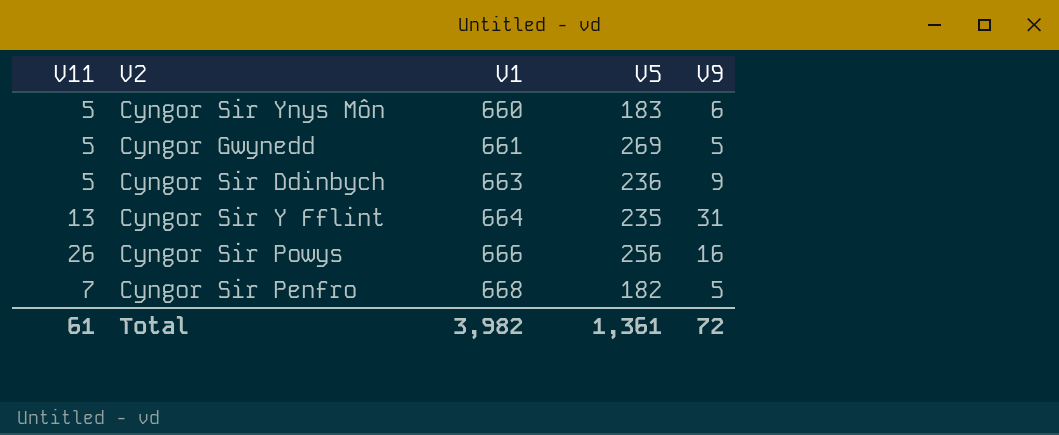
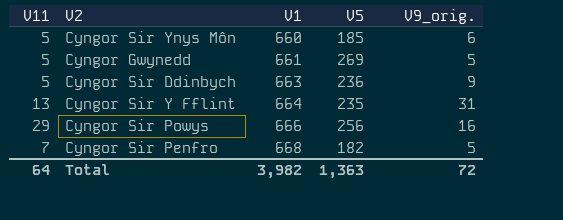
column name: V9 -> V9_orig.
Cyngor Sir Ynys Môn | V5: 183 -> 185
Cyngor Sir Powys | V11: 26 -> 29
Total | V11: 61 -> 64
Total | V5: 1,361 -> 1,363

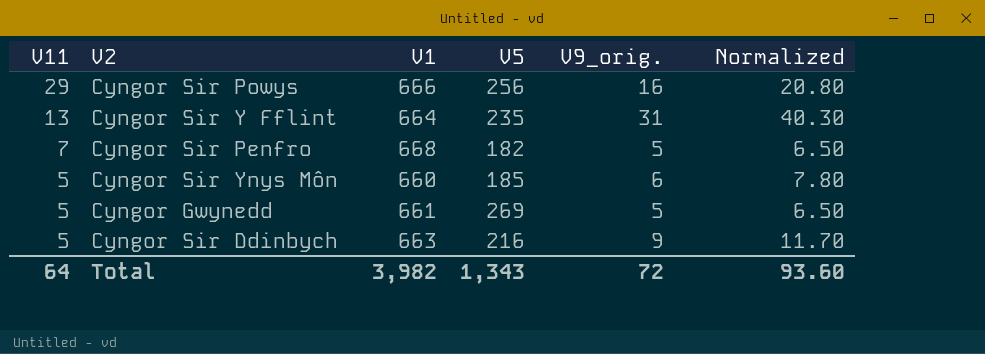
row order: V1 ascending -> V11 descending
column Normalized | formula: none -> [V9_orig.] * 1.3
Cyngor Sir Ddinbych | V5: 236 -> 216
Total | V5: 1,363 -> 1,343

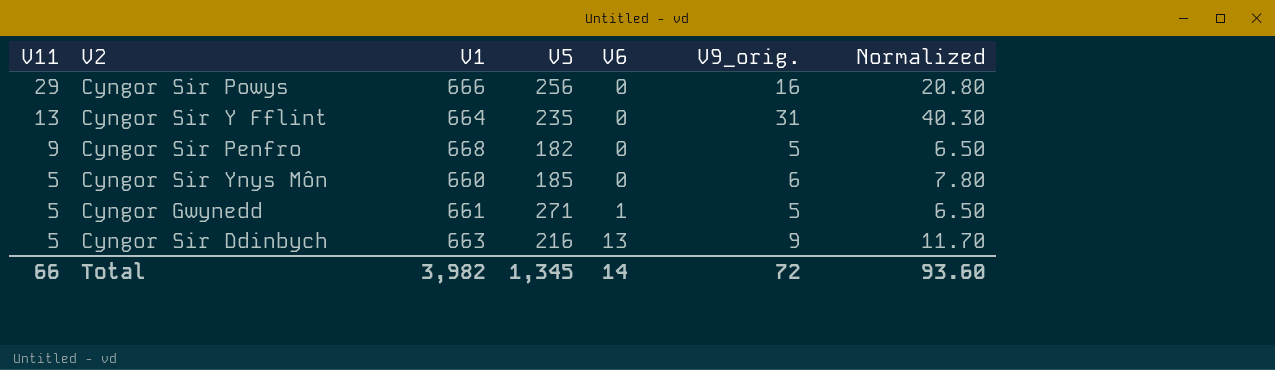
column V6 | position: none -> 5
Cyngor Sir Penfro | V11: 7 -> 9
Cyngor Gwynedd | V5: 269 -> 271
Total | V11: 64 -> 66
Total | V5: 1,343 -> 1,345

